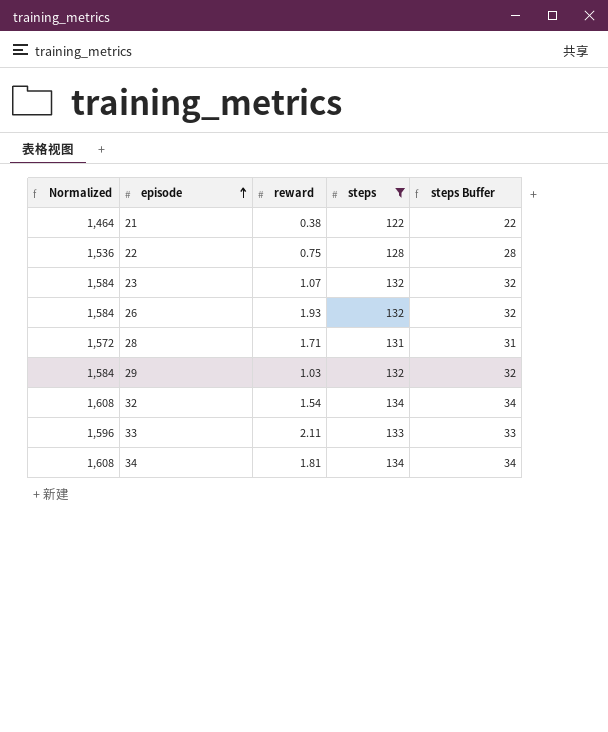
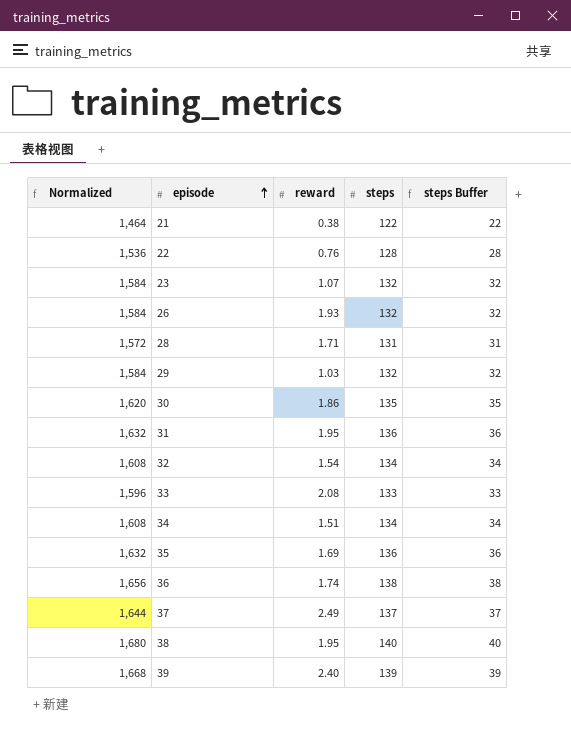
filter: steps <= 134 -> none
22 | reward: 0.75 -> 0.76
33 | reward: 2.11 -> 2.08
34 | reward: 1.81 -> 1.51

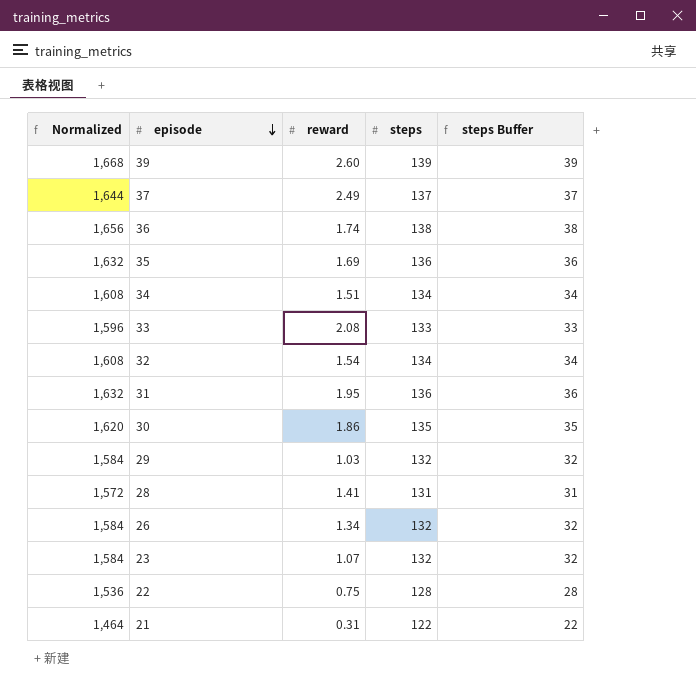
row order: episode ascending -> episode descending
row 38: 1,680 | 1.95 | 140 | 40 -> none
39 | reward: 2.40 -> 2.60
28 | reward: 1.71 -> 1.41
26 | reward: 1.93 -> 1.34
22 | reward: 0.76 -> 0.75
21 | reward: 0.38 -> 0.31

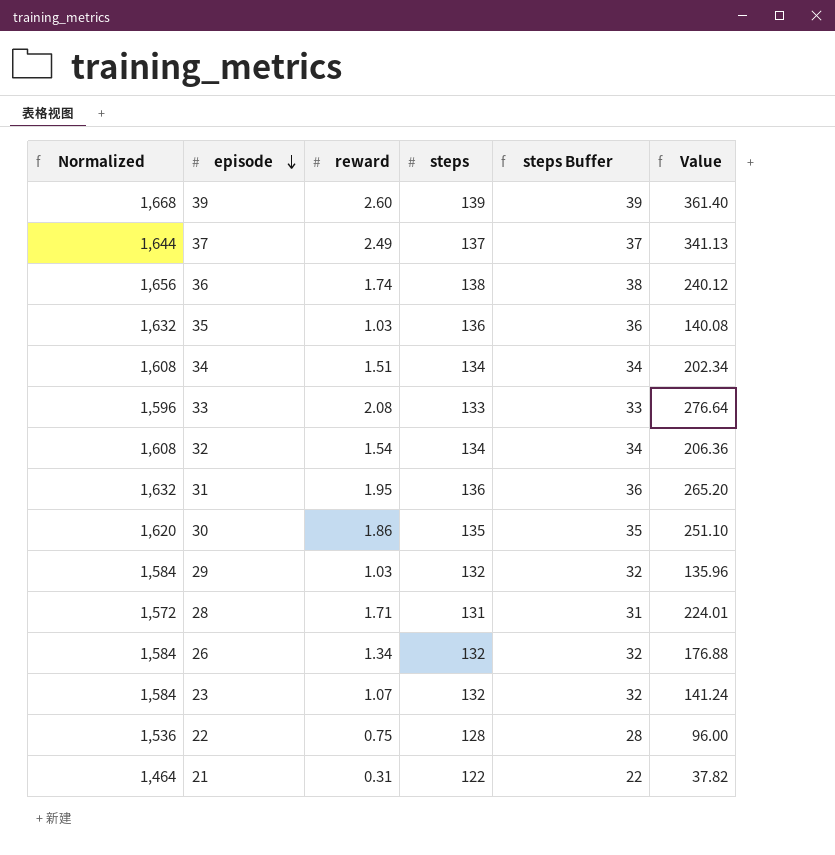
column Value | formula: none -> [reward] * [steps]
35 | reward: 1.69 -> 1.03
28 | reward: 1.41 -> 1.71

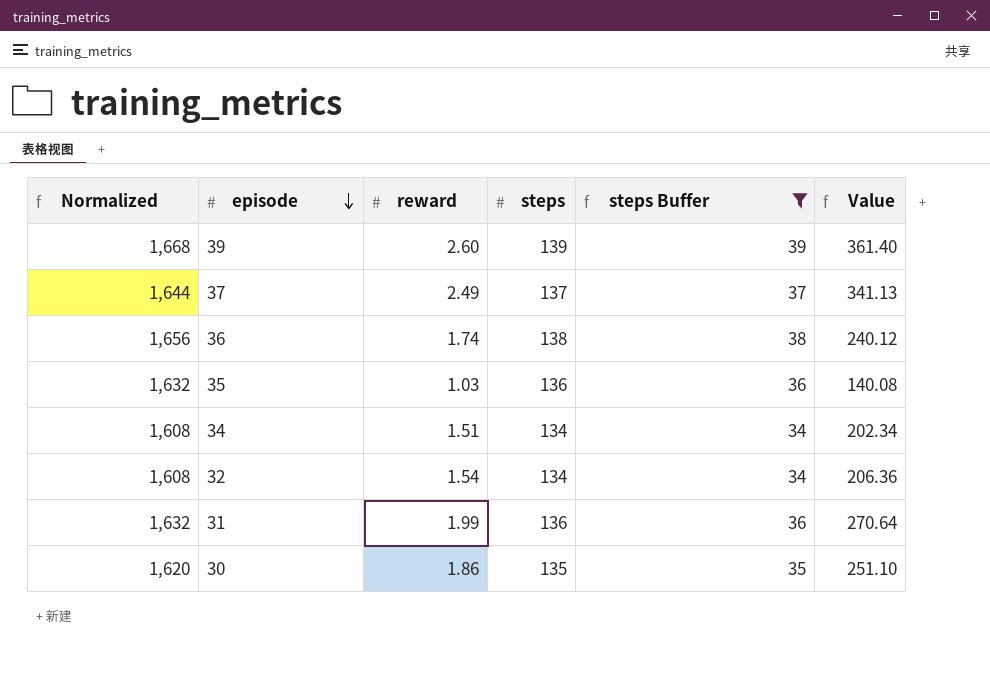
filter: none -> steps Buffer >= 34
31 | reward: 1.95 -> 1.99
31 | Value: 265.20 -> 270.64

